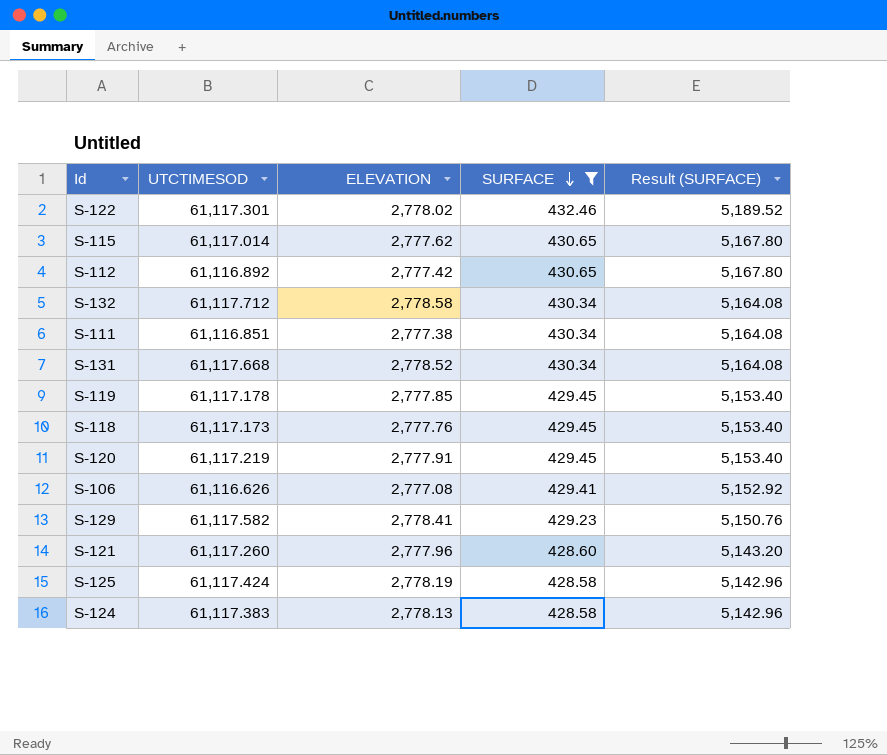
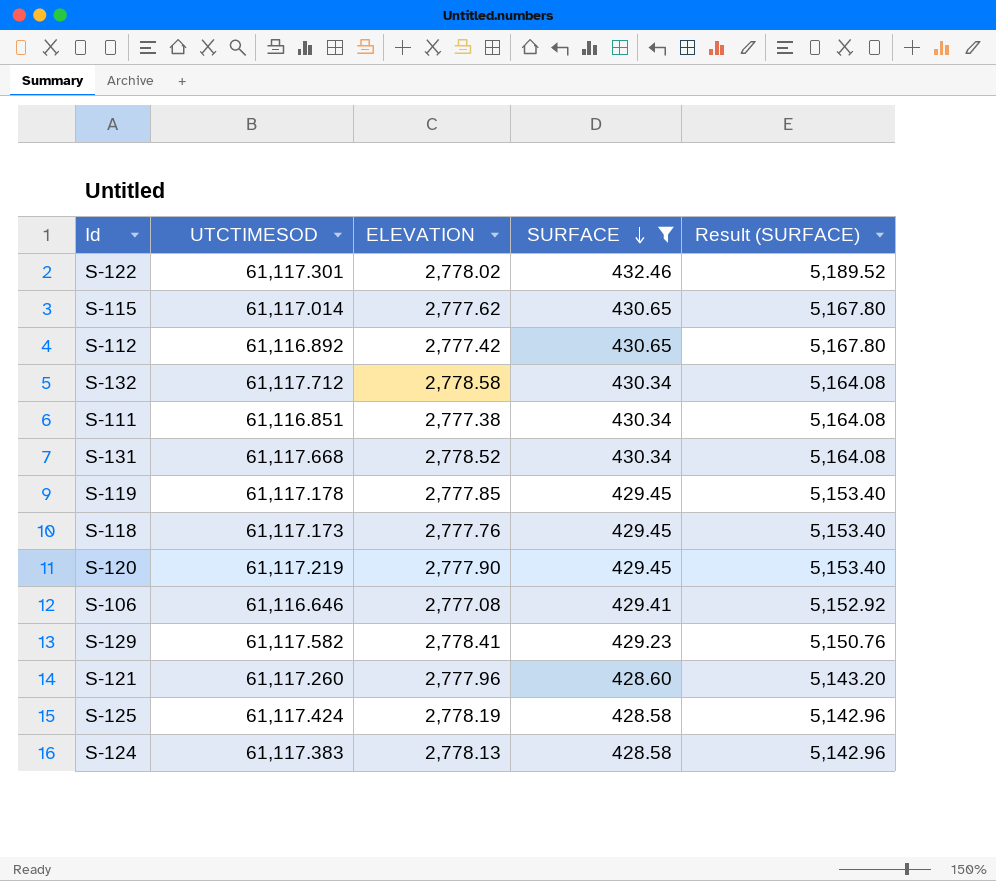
S-120 | ELEVATION: 2,777.91 -> 2,777.90
S-106 | UTCTIMESOD: 61,116.626 -> 61,116.646

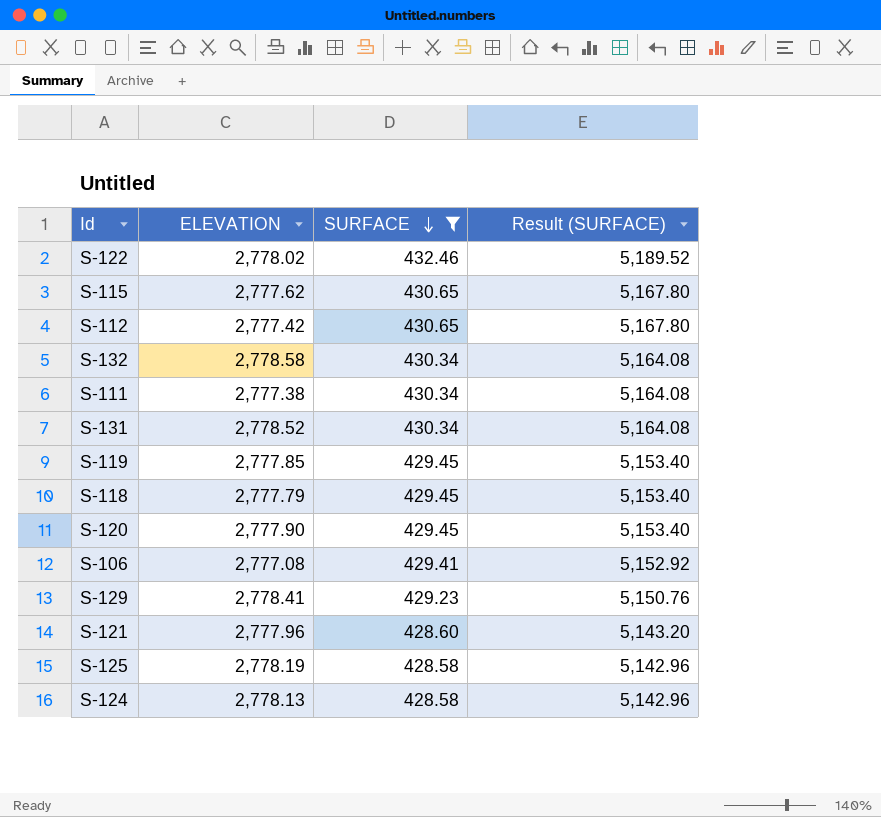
column UTCTIMESOD | position: 2 -> none
S-118 | ELEVATION: 2,777.76 -> 2,777.79

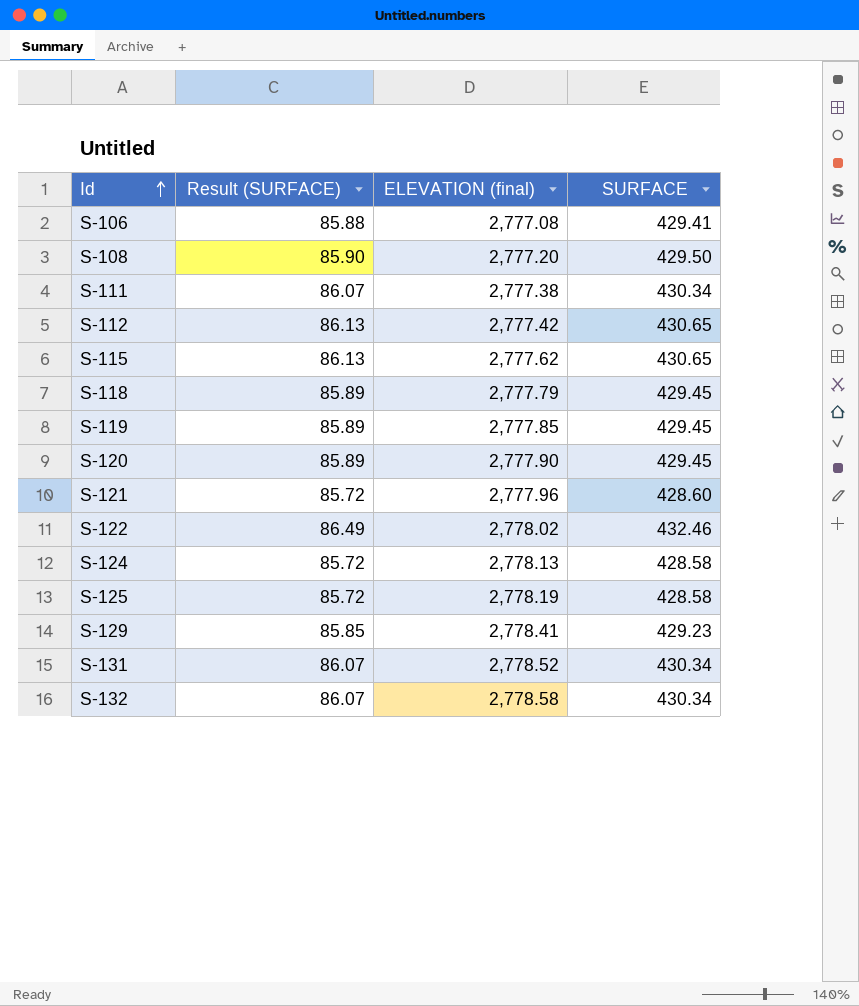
filter: SURFACE != 429.50 -> none
row order: SURFACE descending -> Id ascending
column Result (SURFACE) | formula: [SURFACE] * 12 -> [SURFACE] * 0.2
column Result (SURFACE) | position: 4 -> 2
column name: ELEVATION -> ELEVATION (final)

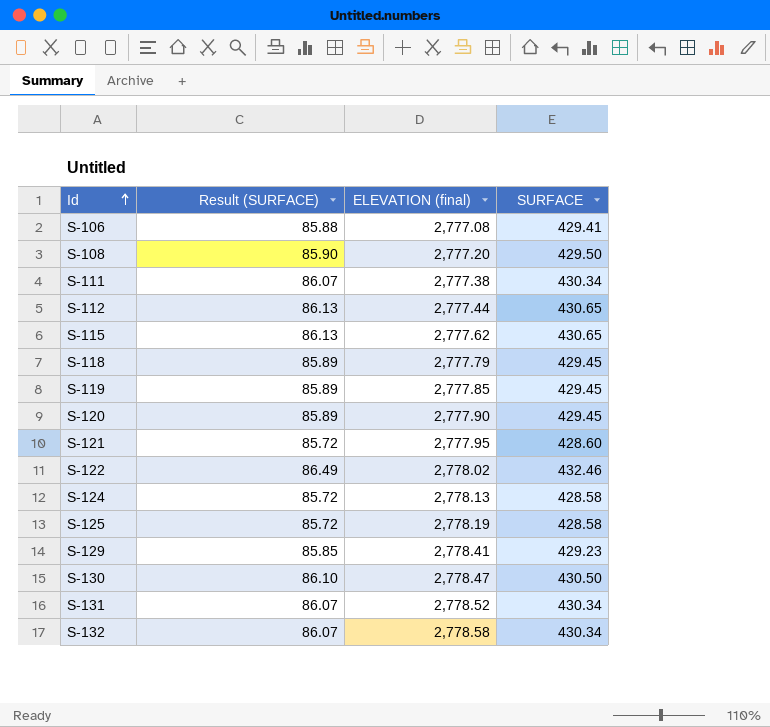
S-112 | ELEVATION (final): 2,777.42 -> 2,777.44
S-121 | ELEVATION (final): 2,777.96 -> 2,777.95
row S-130: none -> 86.10 | 2,778.47 | 430.50

